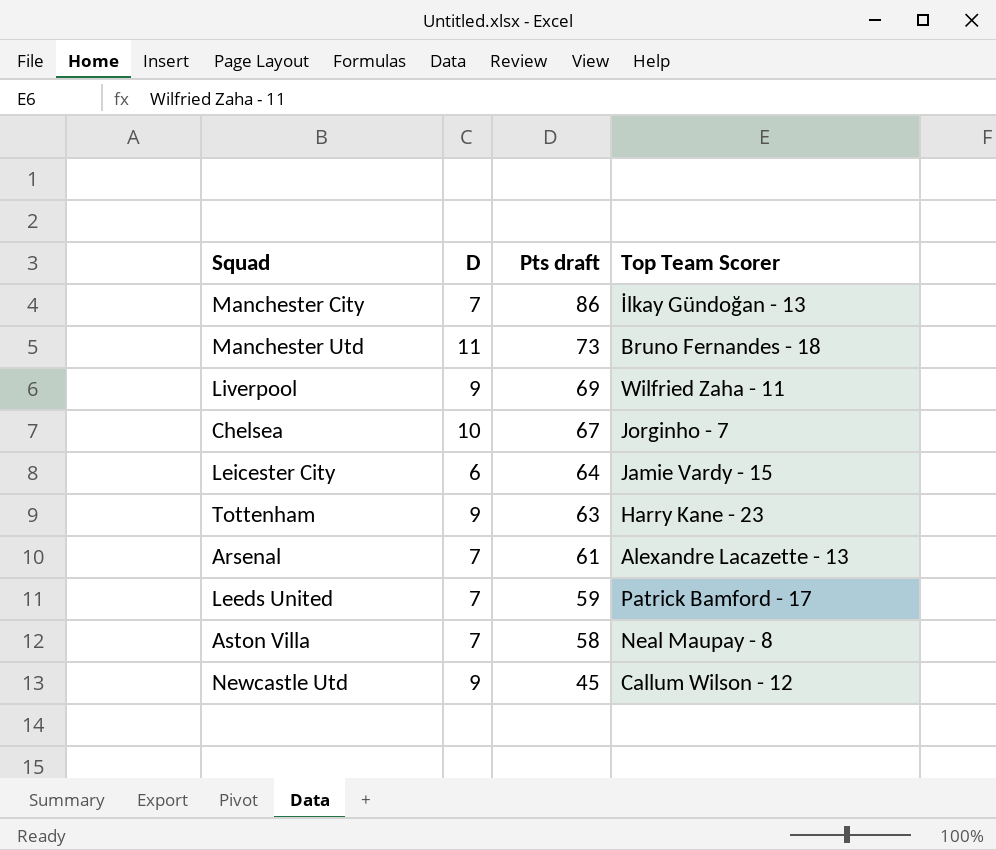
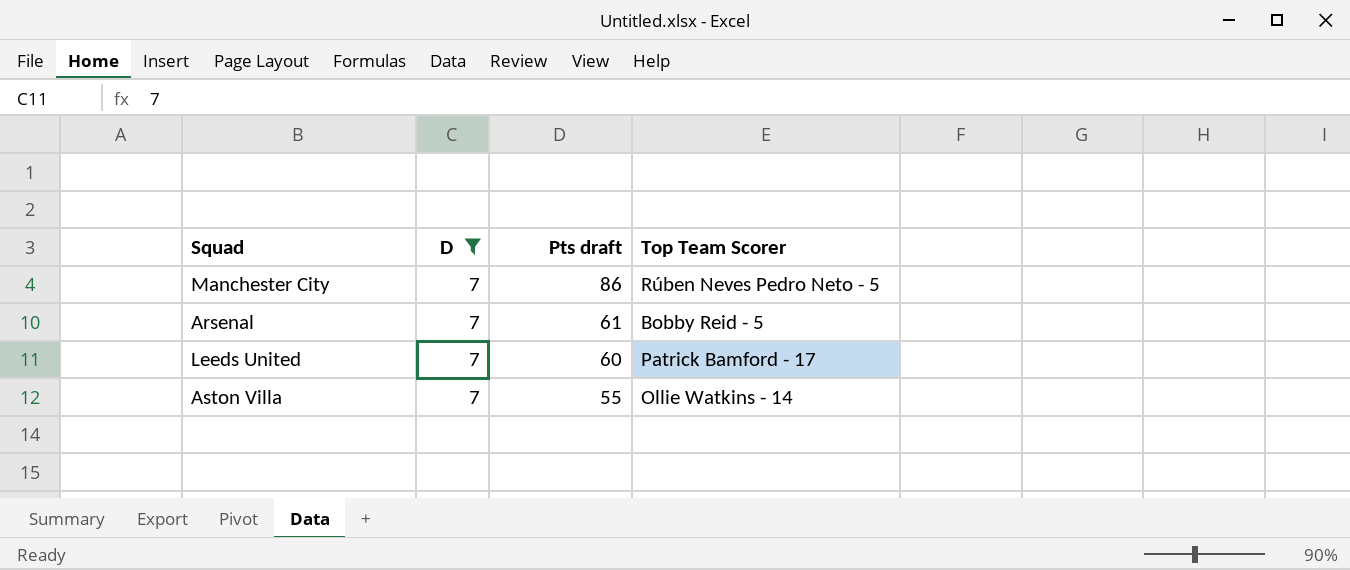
filter: none -> D = 7
Manchester City | Top Team Scorer: İlkay Gündoğan - 13 -> Rúben Neves Pedro Neto - 5
Arsenal | Top Team Scorer: Alexandre Lacazette - 13 -> Bobby Reid - 5
Leeds United | Pts draft: 59 -> 60
Aston Villa | Pts draft: 58 -> 55
Aston Villa | Top Team Scorer: Neal Maupay - 8 -> Ollie Watkins - 14

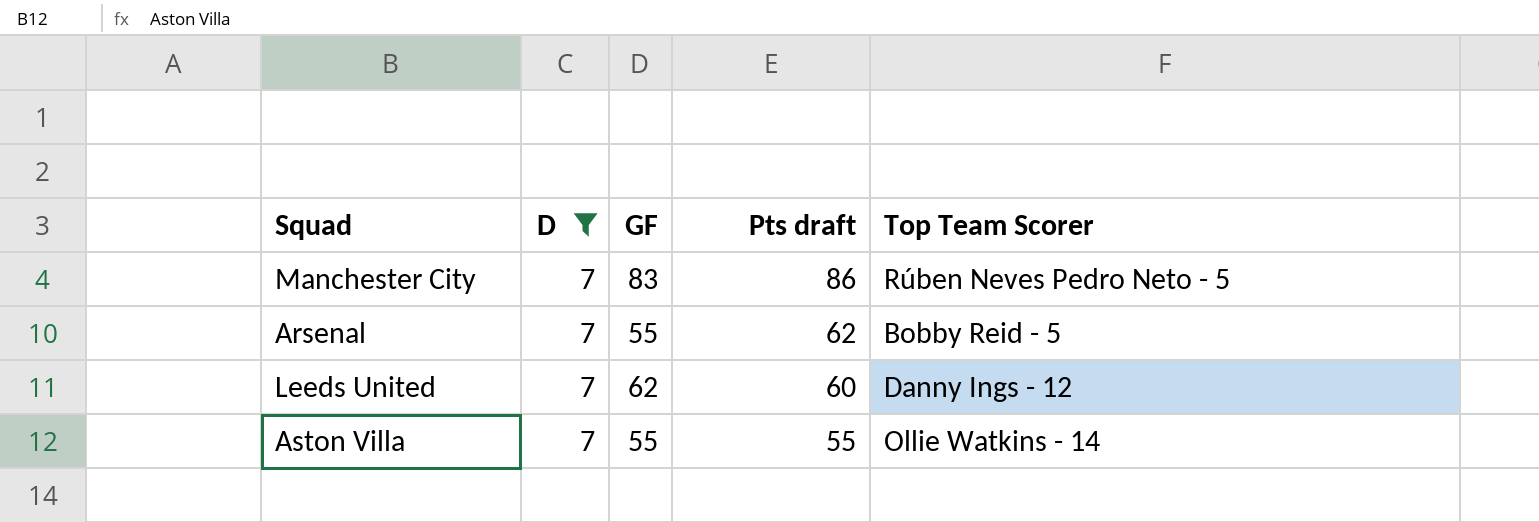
column GF | position: none -> 3
Arsenal | Pts draft: 61 -> 62
Leeds United | Top Team Scorer: Patrick Bamford - 17 -> Danny Ings - 12

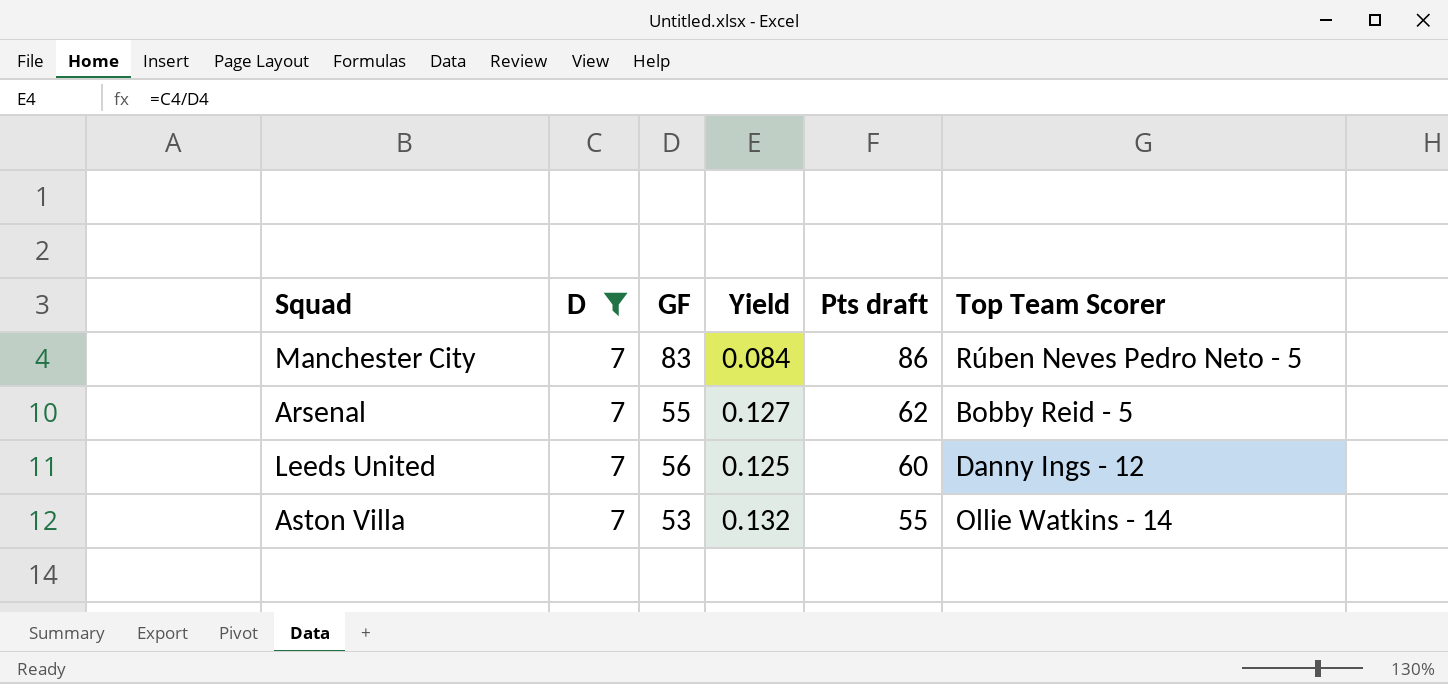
column Yield | formula: none -> [D] / [GF]
Leeds United | GF: 62 -> 56
Aston Villa | GF: 55 -> 53

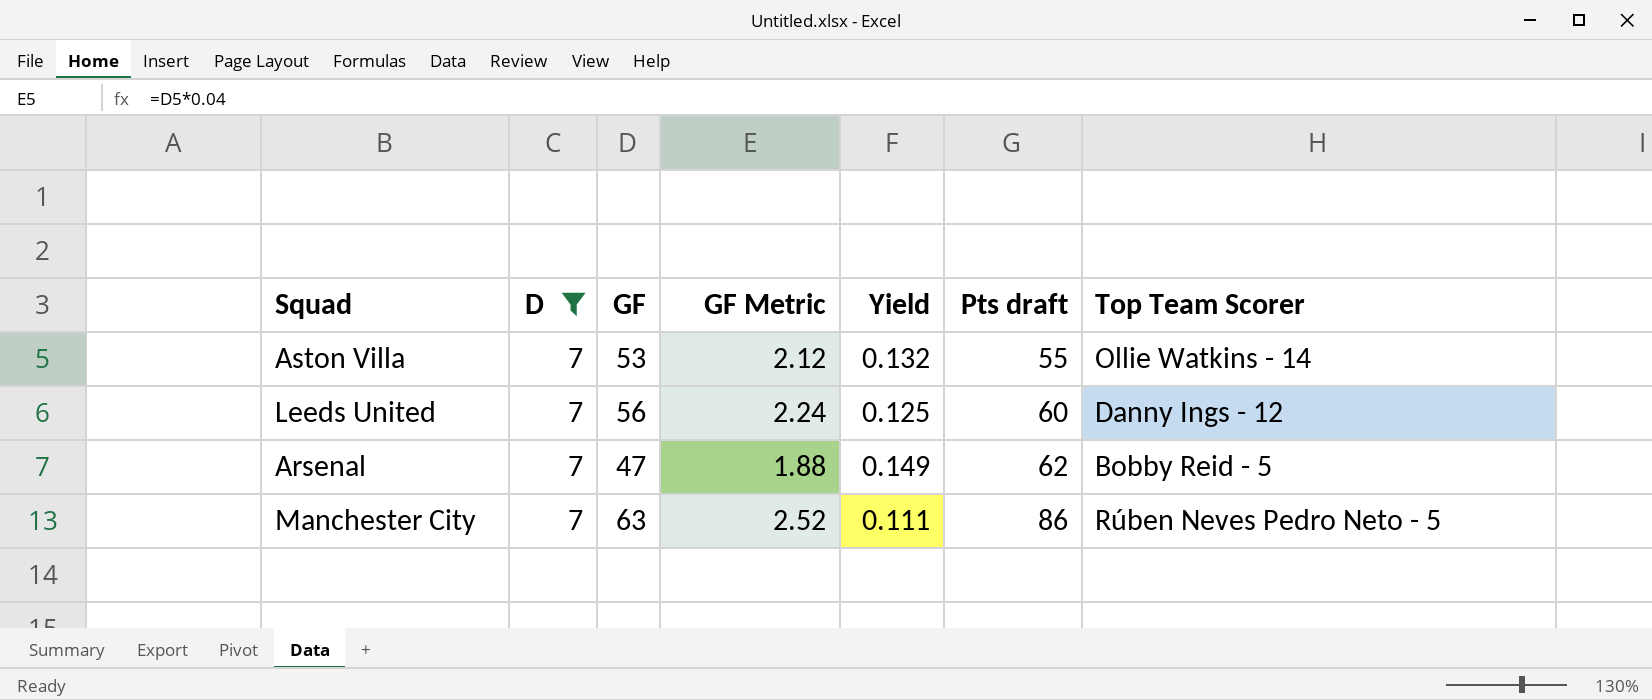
row order: Pts draft descending -> Pts draft ascending
column GF Metric | formula: none -> [GF] * 0.04
Arsenal | GF: 55 -> 47
Arsenal | Yield: 0.127 -> 0.149
Manchester City | GF: 83 -> 63
Manchester City | Yield: 0.084 -> 0.111

